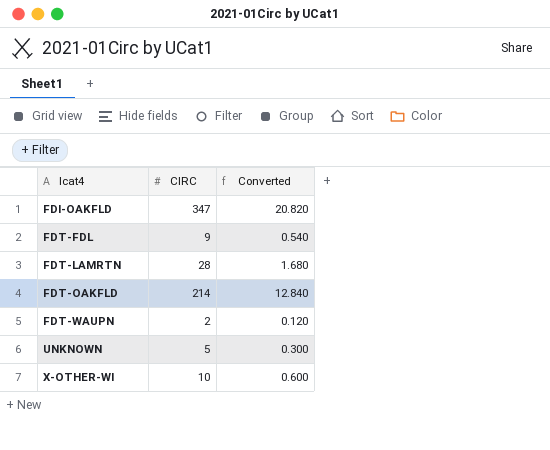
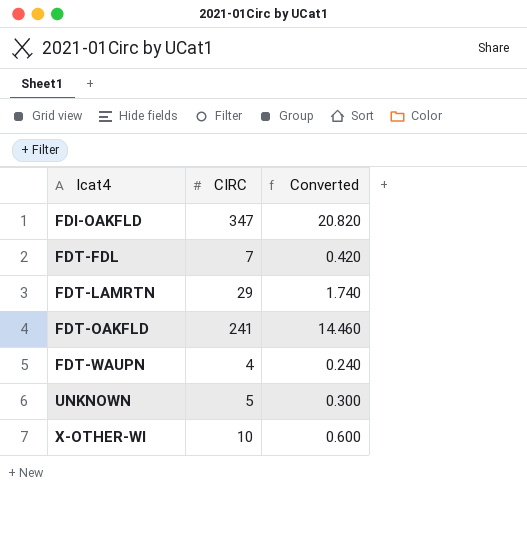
FDT-FDL | CIRC: 9 -> 7
FDT-FDL | Converted: 0.540 -> 0.420
FDT-LAMRTN | CIRC: 28 -> 29
FDT-LAMRTN | Converted: 1.680 -> 1.740
FDT-OAKFLD | CIRC: 214 -> 241
FDT-OAKFLD | Converted: 12.840 -> 14.460
FDT-WAUPN | CIRC: 2 -> 4
FDT-WAUPN | Converted: 0.120 -> 0.240

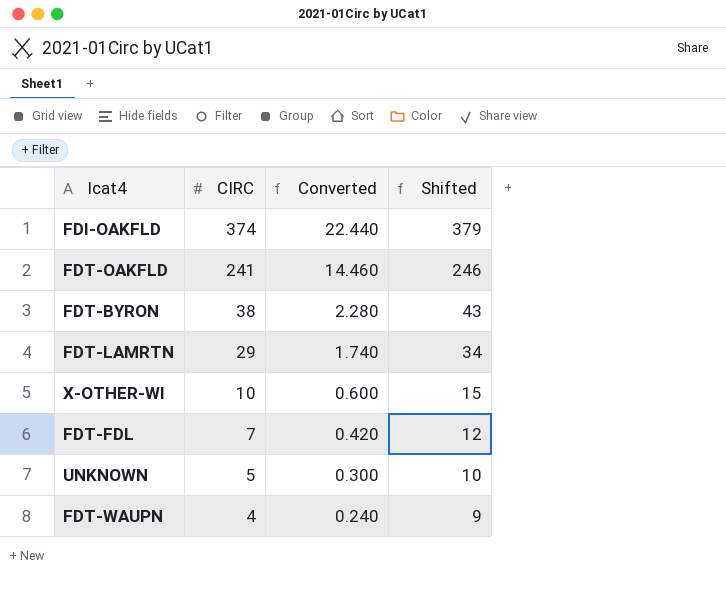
row order: Icat4 ascending -> CIRC descending
column Shifted | formula: none -> [CIRC] + 5
FDI-OAKFLD | CIRC: 347 -> 374
FDI-OAKFLD | Converted: 20.820 -> 22.440
row FDT-BYRON: none -> 38 | 2.280 | 43

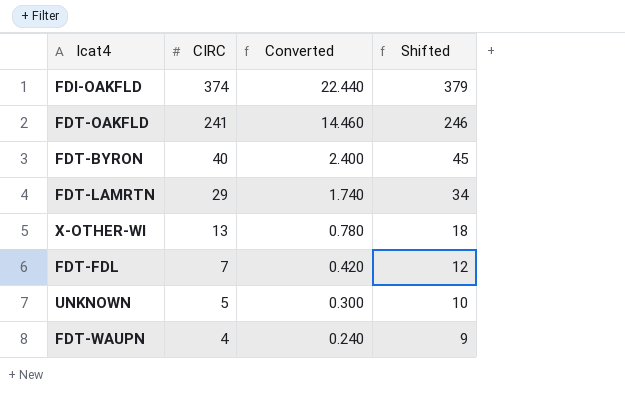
FDT-BYRON | CIRC: 38 -> 40
FDT-BYRON | Converted: 2.280 -> 2.400
FDT-BYRON | Shifted: 43 -> 45
X-OTHER-WI | CIRC: 10 -> 13
X-OTHER-WI | Converted: 0.600 -> 0.780
X-OTHER-WI | Shifted: 15 -> 18

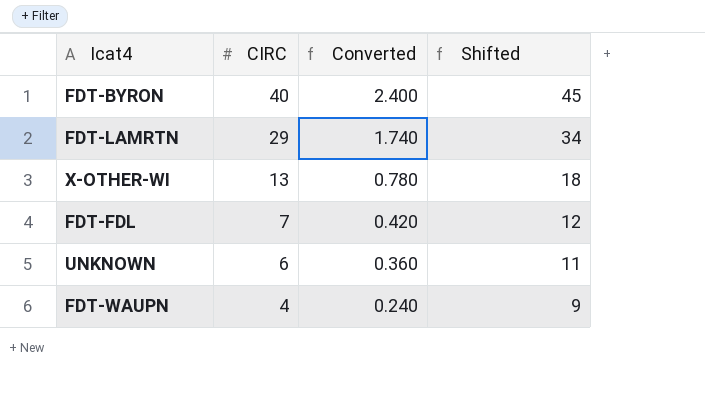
row FDI-OAKFLD: 374 | 22.440 | 379 -> none
row FDT-OAKFLD: 241 | 14.460 | 246 -> none
UNKNOWN | CIRC: 5 -> 6
UNKNOWN | Converted: 0.300 -> 0.360
UNKNOWN | Shifted: 10 -> 11

